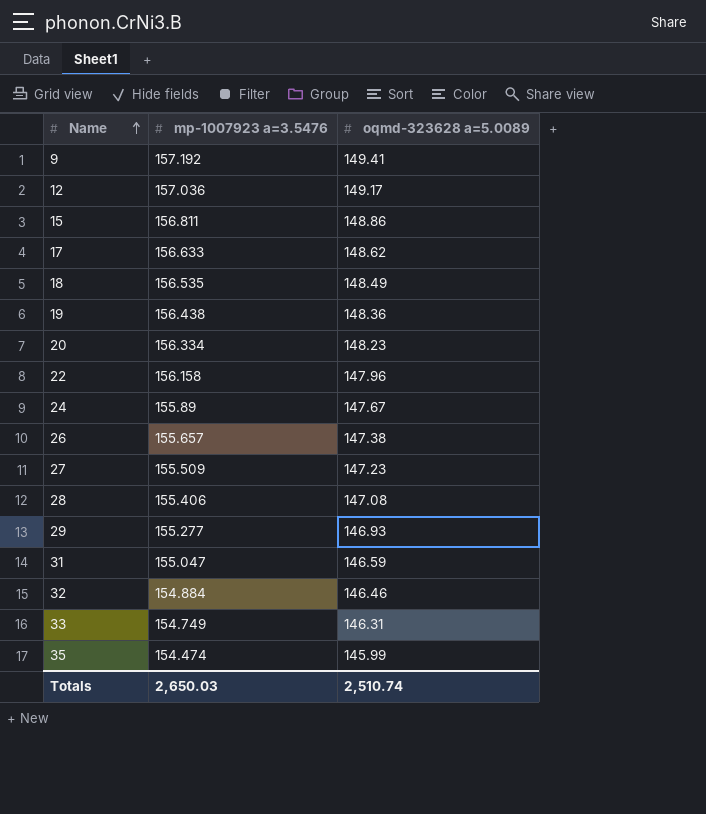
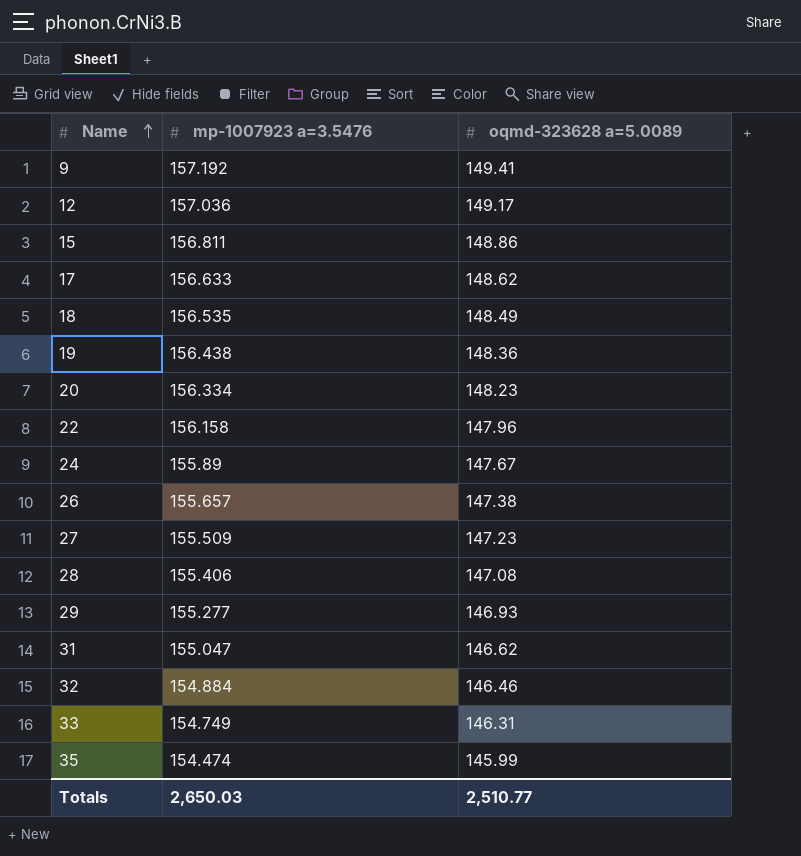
31 | oqmd-323628 a=5.0089: 146.59 -> 146.62
Totals | oqmd-323628 a=5.0089: 2,510.74 -> 2,510.77

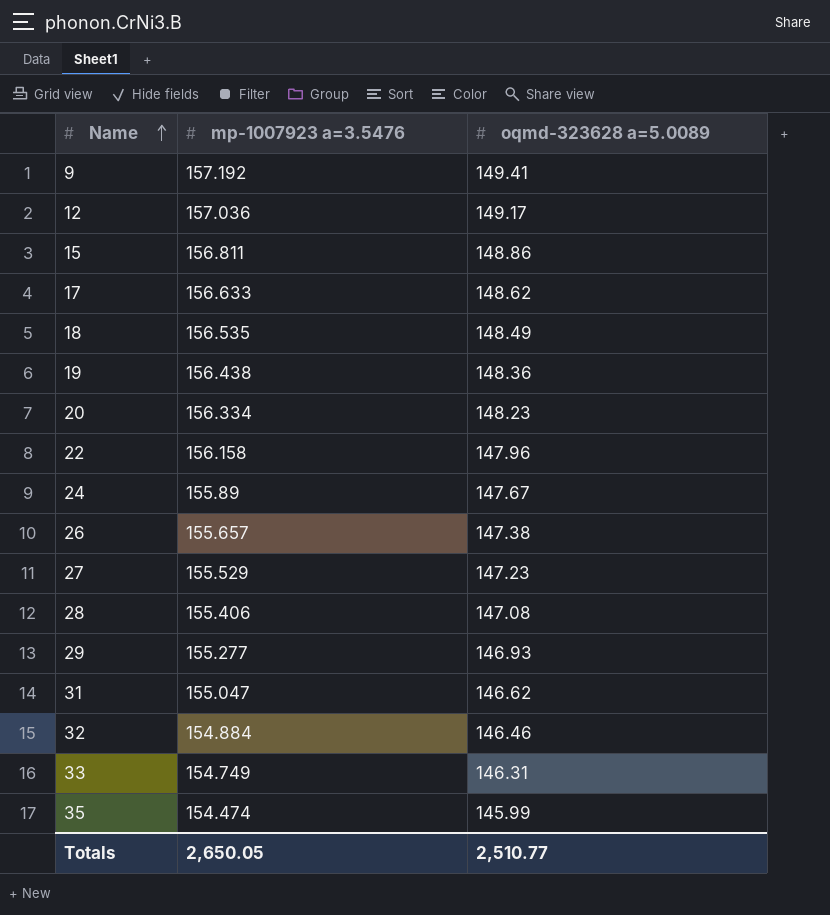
27 | mp-1007923 a=3.5476: 155.509 -> 155.529
Totals | mp-1007923 a=3.5476: 2,650.03 -> 2,650.05

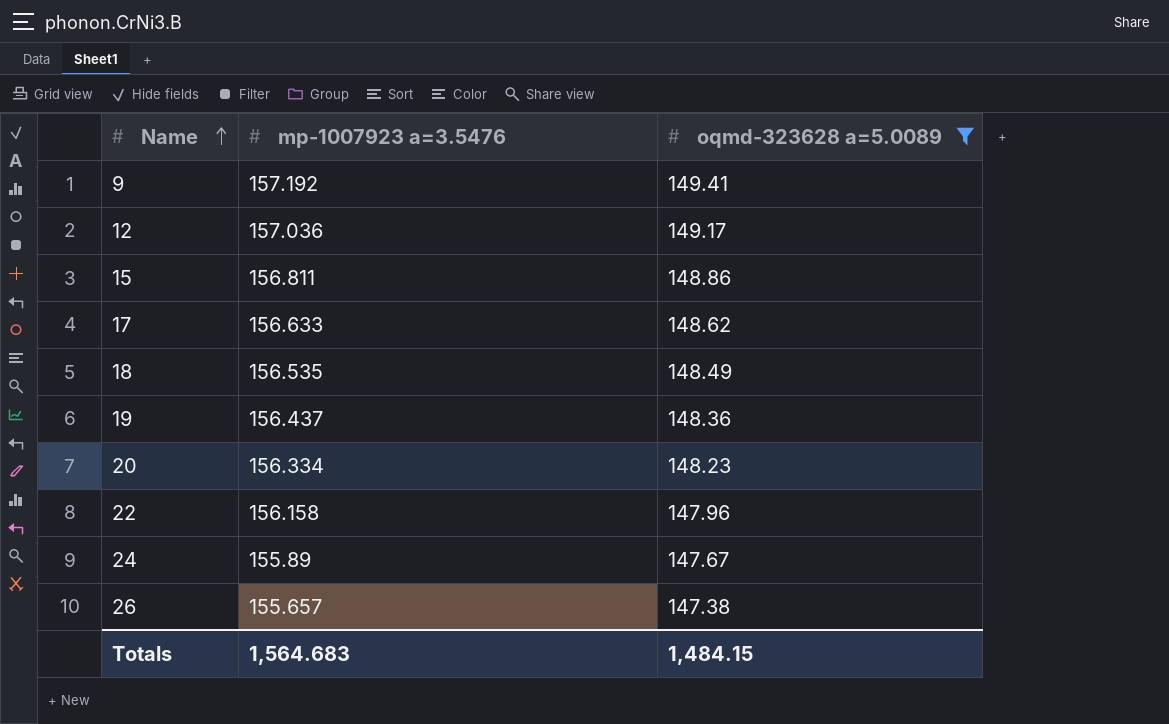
filter: none -> oqmd-323628 a=5.0089 >= 147.38
19 | mp-1007923 a=3.5476: 156.438 -> 156.437
Totals | mp-1007923 a=3.5476: 2,650.05 -> 1,564.683
Totals | oqmd-323628 a=5.0089: 2,510.77 -> 1,484.15

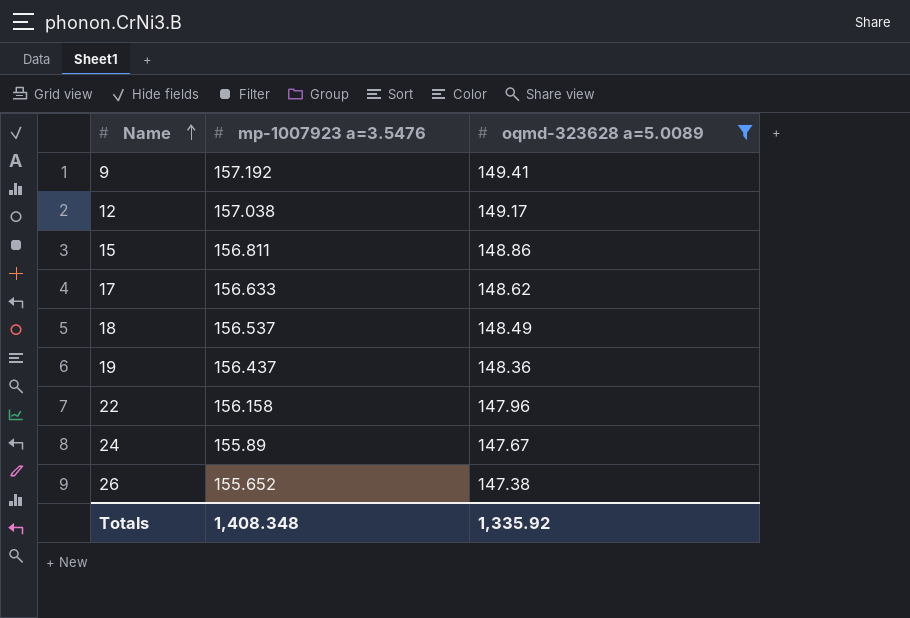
row 20: 156.334 | 148.23 -> none
12 | mp-1007923 a=3.5476: 157.036 -> 157.038
18 | mp-1007923 a=3.5476: 156.535 -> 156.537
26 | mp-1007923 a=3.5476: 155.657 -> 155.652
Totals | mp-1007923 a=3.5476: 1,564.683 -> 1,408.348
Totals | oqmd-323628 a=5.0089: 1,484.15 -> 1,335.92

